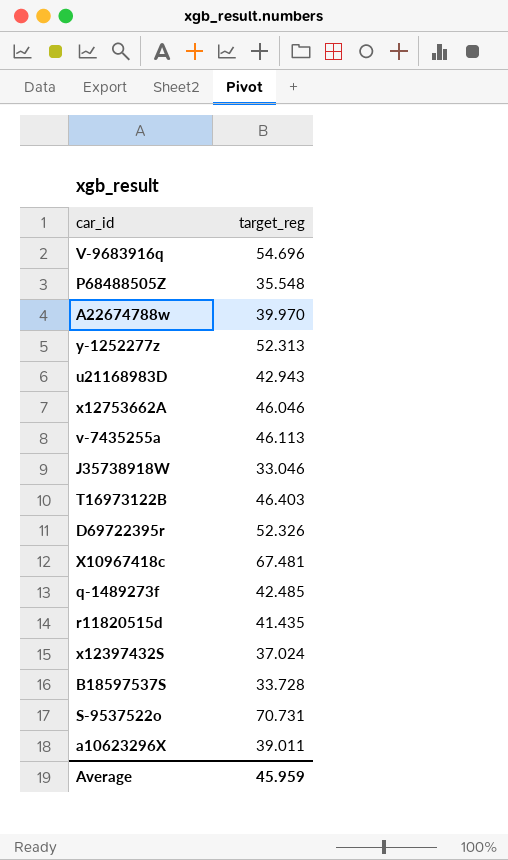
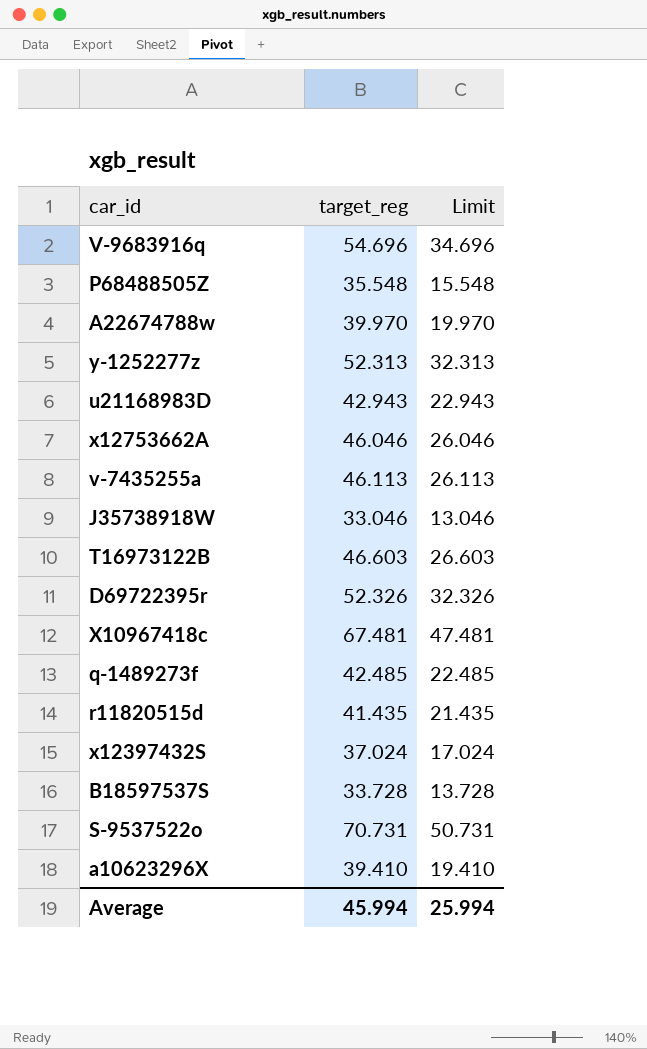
column Limit | formula: none -> [target_reg] - 20
T16973122B | target_reg: 46.403 -> 46.603
a10623296X | target_reg: 39.011 -> 39.410
Average | target_reg: 45.959 -> 45.994

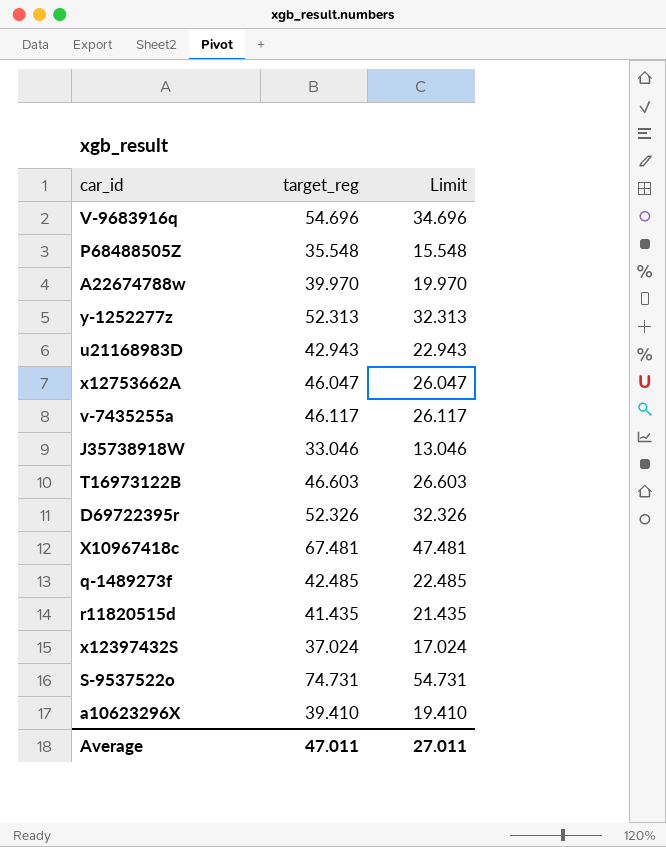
row B18597537S: 33.728 | 13.728 -> none
x12753662A | target_reg: 46.046 -> 46.047
x12753662A | Limit: 26.046 -> 26.047
v-7435255a | target_reg: 46.113 -> 46.117
v-7435255a | Limit: 26.113 -> 26.117
S-9537522o | target_reg: 70.731 -> 74.731
S-9537522o | Limit: 50.731 -> 54.731
Average | target_reg: 45.994 -> 47.011
Average | Limit: 25.994 -> 27.011

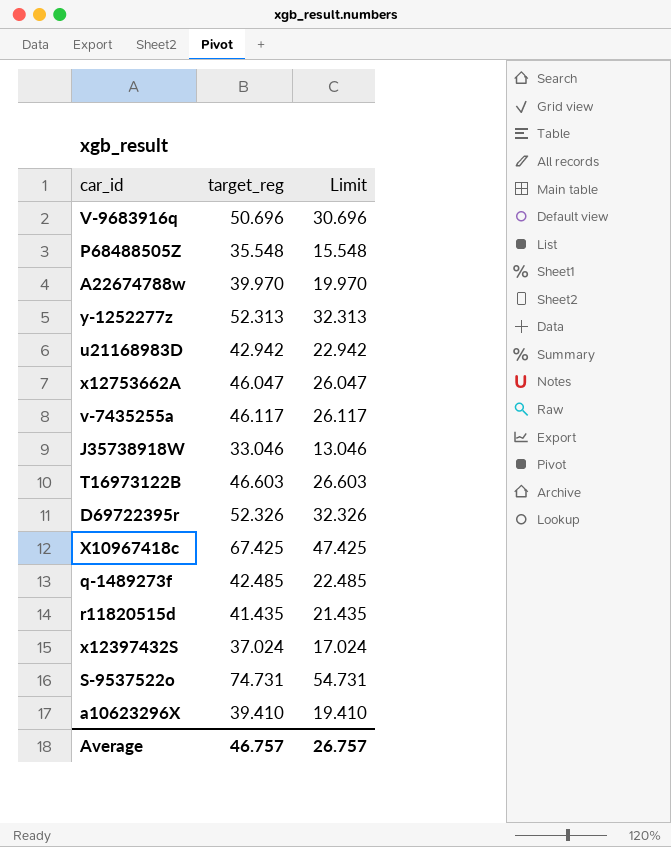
V-9683916q | target_reg: 54.696 -> 50.696
V-9683916q | Limit: 34.696 -> 30.696
u21168983D | target_reg: 42.943 -> 42.942
u21168983D | Limit: 22.943 -> 22.942
X10967418c | target_reg: 67.481 -> 67.425
X10967418c | Limit: 47.481 -> 47.425
Average | target_reg: 47.011 -> 46.757
Average | Limit: 27.011 -> 26.757

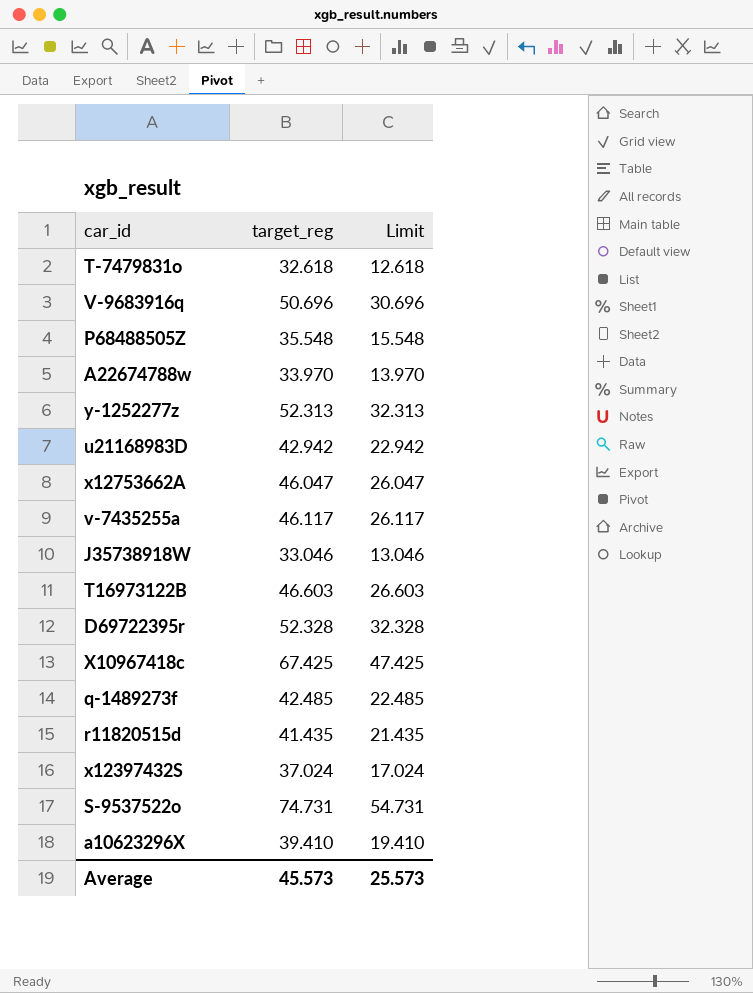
row T-7479831o: none -> 32.618 | 12.618
A22674788w | target_reg: 39.970 -> 33.970
A22674788w | Limit: 19.970 -> 13.970
D69722395r | target_reg: 52.326 -> 52.328
D69722395r | Limit: 32.326 -> 32.328
Average | target_reg: 46.757 -> 45.573
Average | Limit: 26.757 -> 25.573

